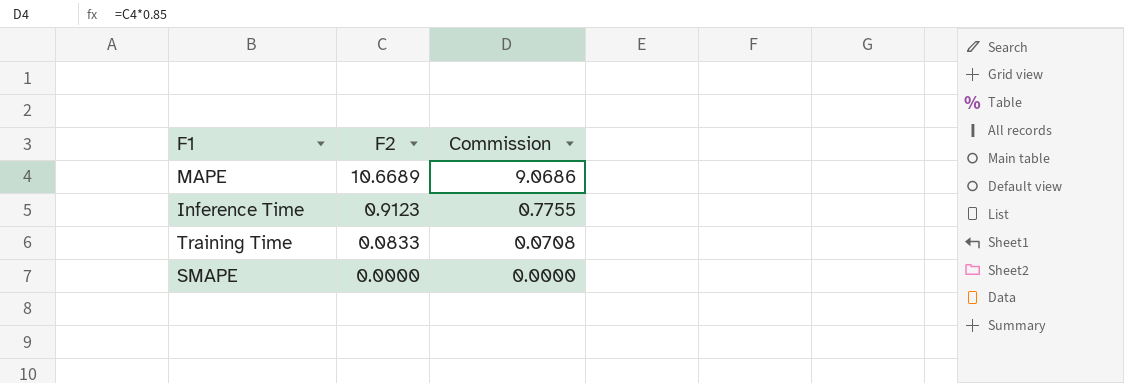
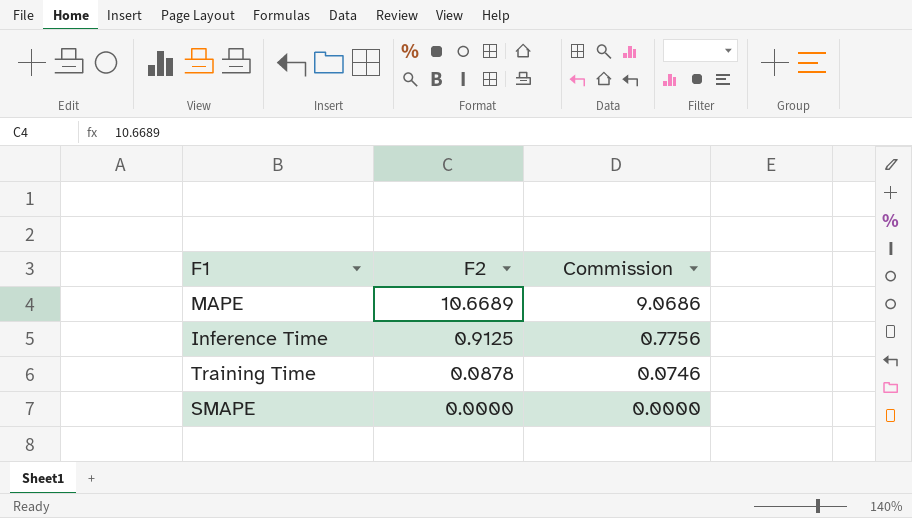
Inference Time | F2: 0.9123 -> 0.9125
Inference Time | Commission: 0.7755 -> 0.7756
Training Time | F2: 0.0833 -> 0.0878
Training Time | Commission: 0.0708 -> 0.0746

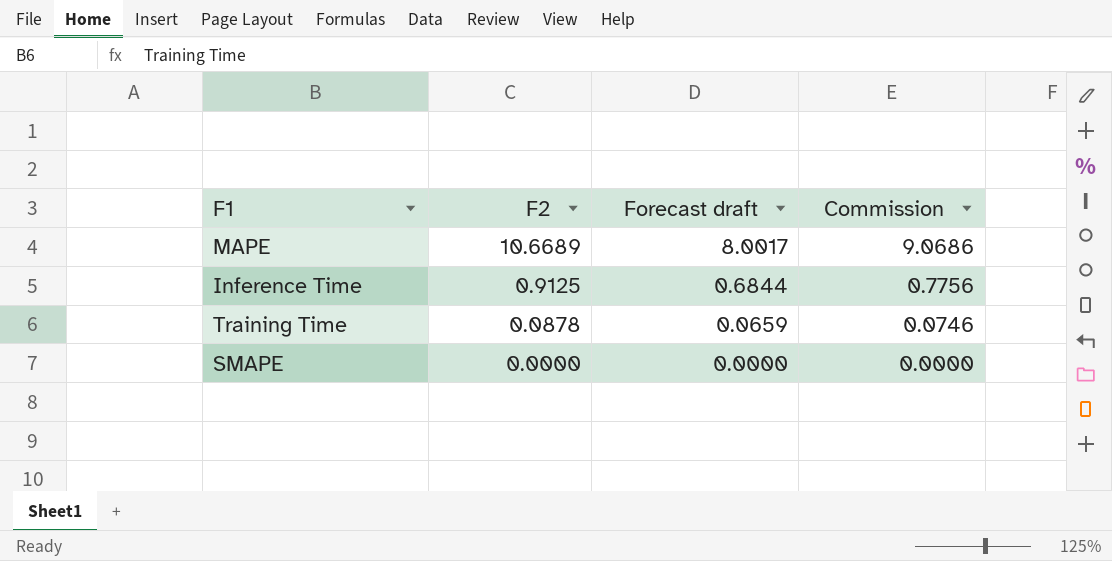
column Forecast draft | formula: none -> [F2] * 0.75

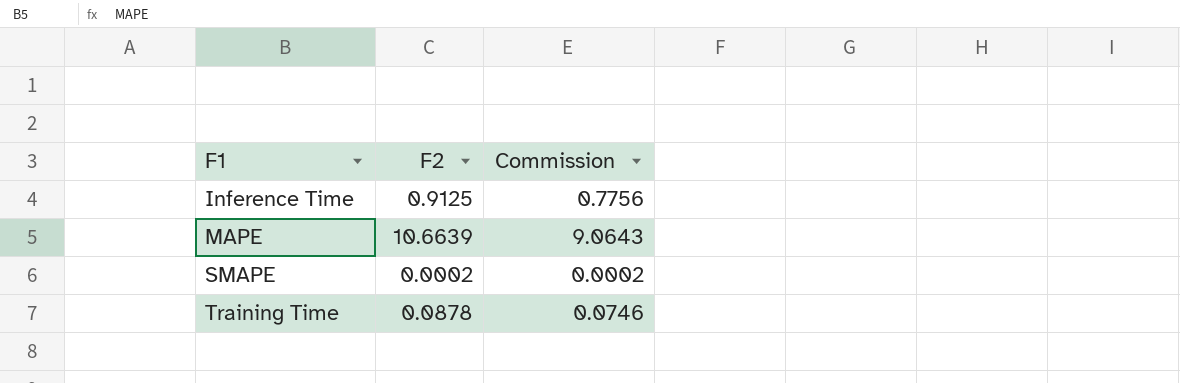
row order: F2 descending -> F1 ascending
column Forecast draft | formula: [F2] * 0.75 -> none
MAPE | F2: 10.6689 -> 10.6639
MAPE | Commission: 9.0686 -> 9.0643
SMAPE | F2: 0.0000 -> 0.0002
SMAPE | Commission: 0.0000 -> 0.0002

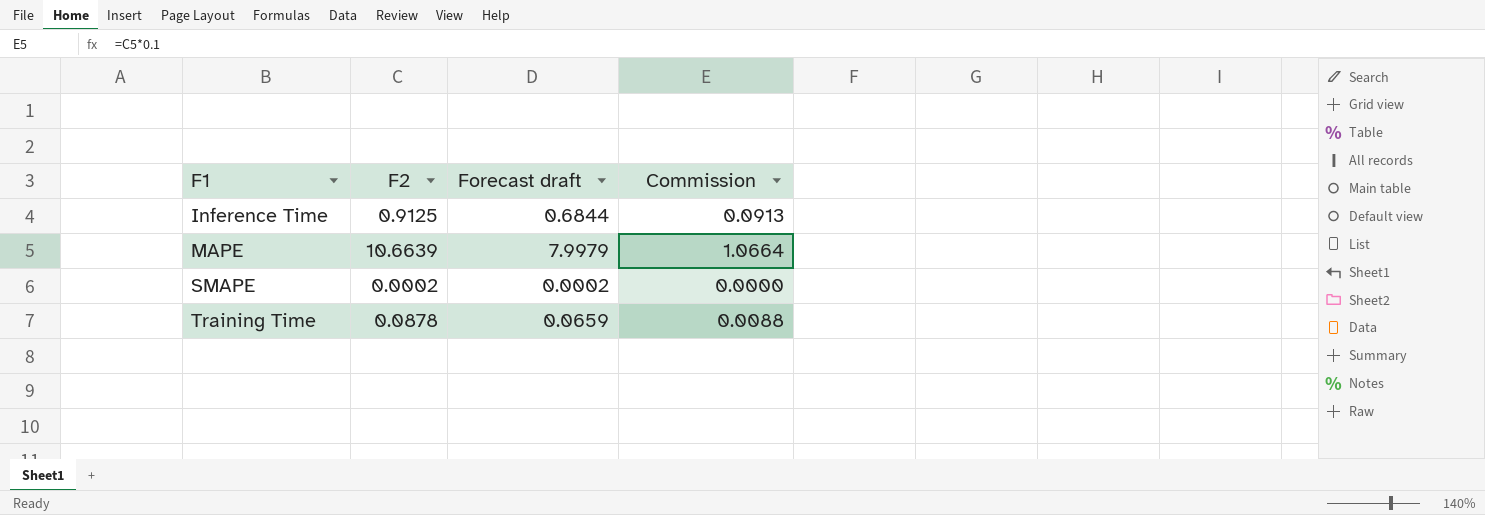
column Forecast draft | formula: none -> [F2] * 0.75
column Commission | formula: [F2] * 0.85 -> [F2] * 0.1

